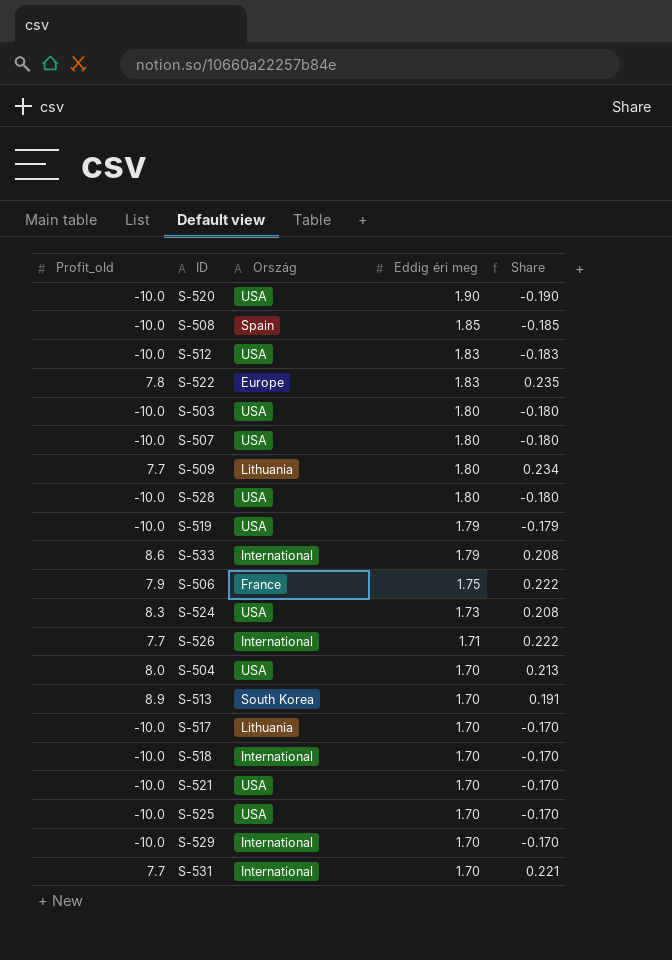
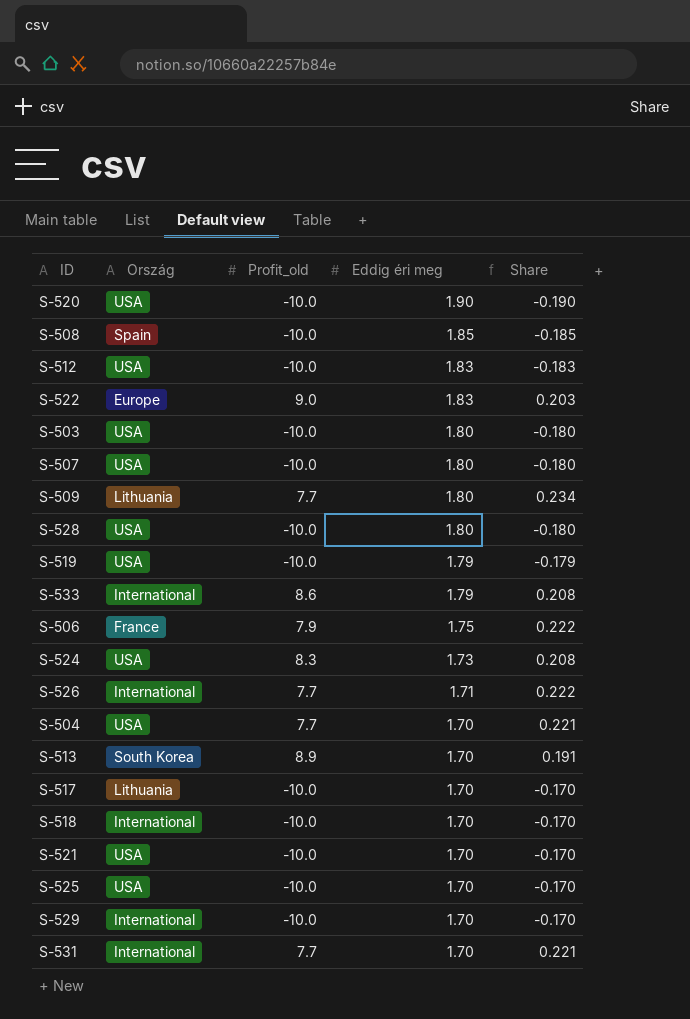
column Profit_old | position: 1 -> 3
S-522 | Profit_old: 7.8 -> 9.0
S-522 | Share: 0.235 -> 0.203
S-504 | Profit_old: 8.0 -> 7.7
S-504 | Share: 0.213 -> 0.221

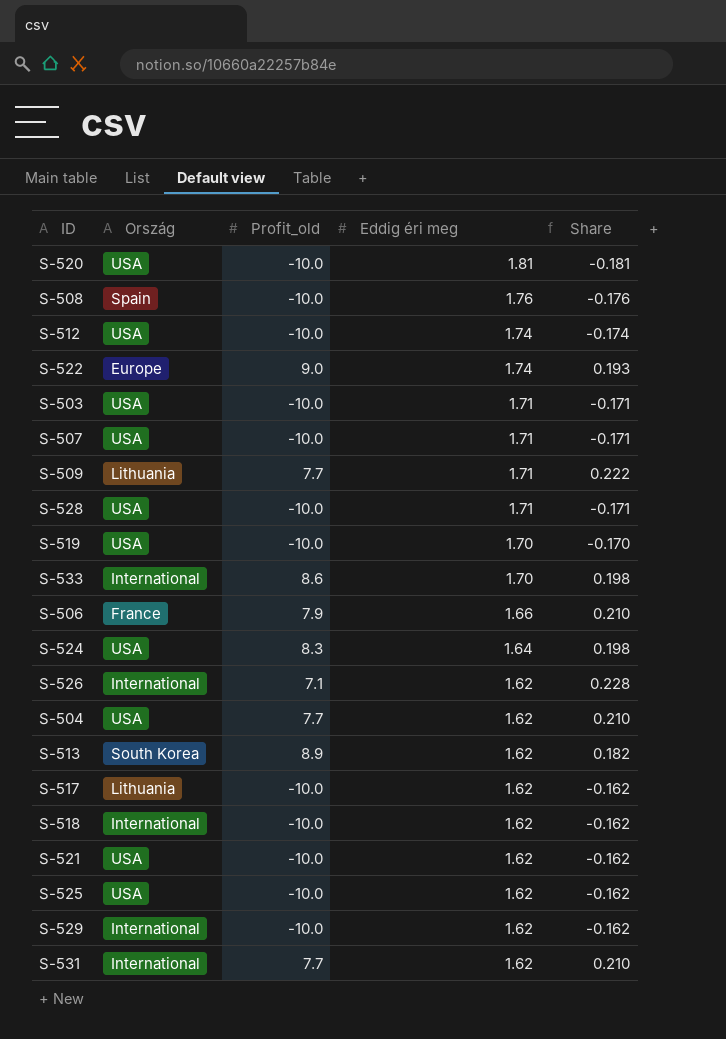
S-520 | Eddig éri meg: 1.90 -> 1.81
S-520 | Share: -0.190 -> -0.181
S-508 | Eddig éri meg: 1.85 -> 1.76
S-508 | Share: -0.185 -> -0.176
S-512 | Eddig éri meg: 1.83 -> 1.74
S-512 | Share: -0.183 -> -0.174
S-522 | Eddig éri meg: 1.83 -> 1.74
S-522 | Share: 0.203 -> 0.193
S-503 | Eddig éri meg: 1.80 -> 1.71
S-503 | Share: -0.180 -> -0.171
S-507 | Eddig éri meg: 1.80 -> 1.71
S-507 | Share: -0.180 -> -0.171
S-509 | Eddig éri meg: 1.80 -> 1.71
S-509 | Share: 0.234 -> 0.222
S-528 | Eddig éri meg: 1.80 -> 1.71
S-528 | Share: -0.180 -> -0.171
S-519 | Eddig éri meg: 1.79 -> 1.70
S-519 | Share: -0.179 -> -0.170
S-533 | Eddig éri meg: 1.79 -> 1.70
S-533 | Share: 0.208 -> 0.198
S-506 | Eddig éri meg: 1.75 -> 1.66
S-506 | Share: 0.222 -> 0.210
S-524 | Eddig éri meg: 1.73 -> 1.64
S-524 | Share: 0.208 -> 0.198
S-526 | Profit_old: 7.7 -> 7.1
S-526 | Eddig éri meg: 1.71 -> 1.62
S-526 | Share: 0.222 -> 0.228
S-504 | Eddig éri meg: 1.70 -> 1.62
S-504 | Share: 0.221 -> 0.210
S-513 | Eddig éri meg: 1.70 -> 1.62
S-513 | Share: 0.191 -> 0.182
S-517 | Eddig éri meg: 1.70 -> 1.62
S-517 | Share: -0.170 -> -0.162
S-518 | Eddig éri meg: 1.70 -> 1.62
S-518 | Share: -0.170 -> -0.162
S-521 | Eddig éri meg: 1.70 -> 1.62
S-521 | Share: -0.170 -> -0.162
S-525 | Eddig éri meg: 1.70 -> 1.62
S-525 | Share: -0.170 -> -0.162
S-529 | Eddig éri meg: 1.70 -> 1.62
S-529 | Share: -0.170 -> -0.162
S-531 | Eddig éri meg: 1.70 -> 1.62
S-531 | Share: 0.221 -> 0.210

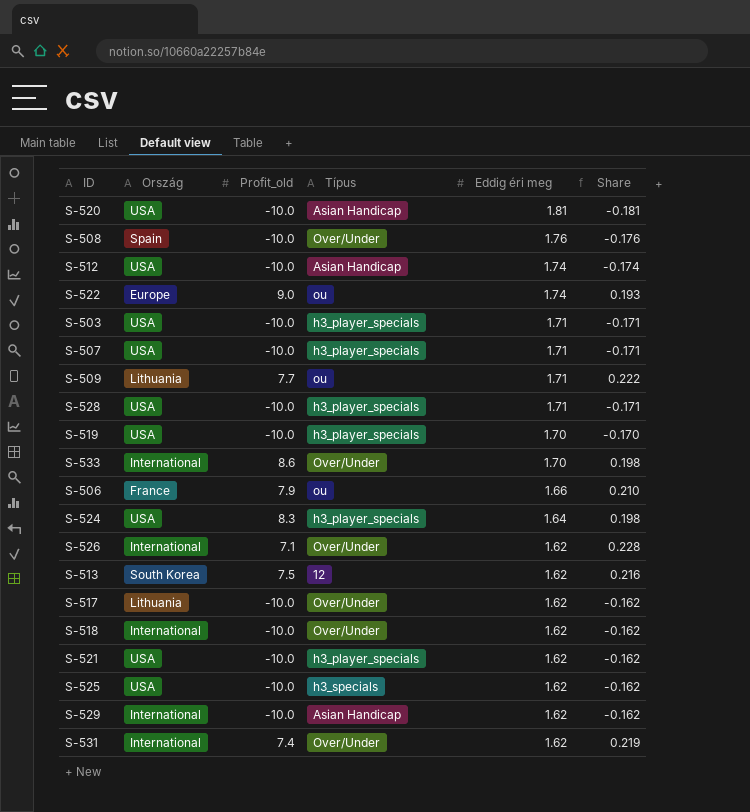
column Típus | position: none -> 4
row S-504: USA | 7.7 | 1.62 | 0.210 -> none
S-513 | Profit_old: 8.9 -> 7.5
S-513 | Share: 0.182 -> 0.216
S-531 | Profit_old: 7.7 -> 7.4
S-531 | Share: 0.210 -> 0.219

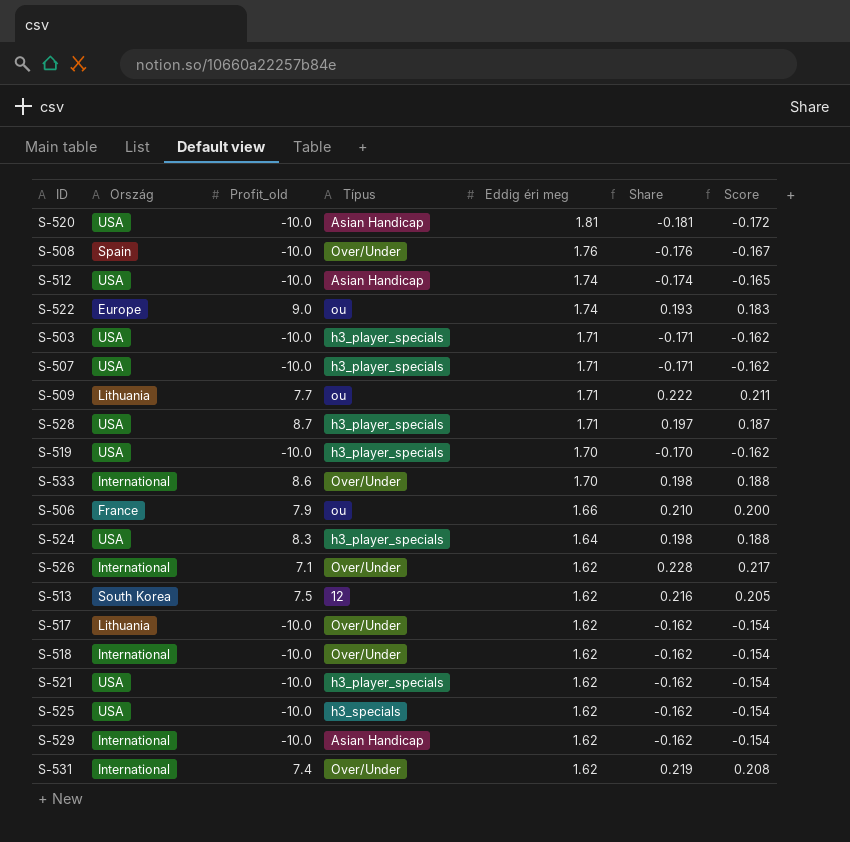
column Score | formula: none -> [Share] * 0.95
S-528 | Profit_old: -10.0 -> 8.7
S-528 | Share: -0.171 -> 0.197

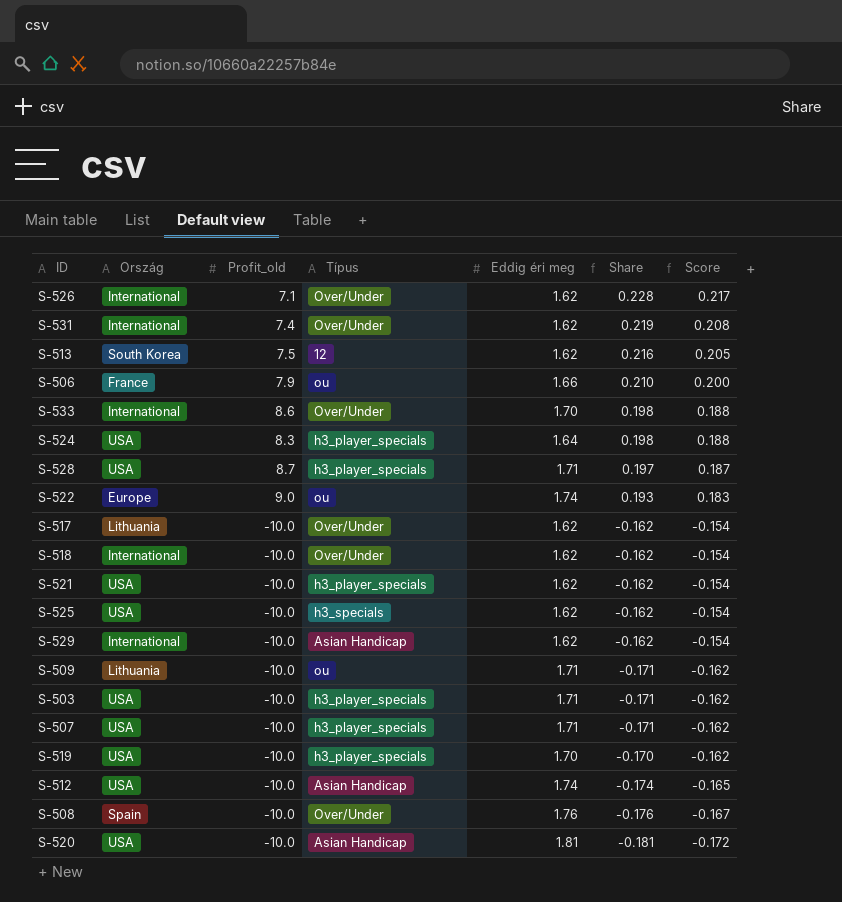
row order: Eddig éri meg descending -> Score descending
S-509 | Profit_old: 7.7 -> -10.0
S-509 | Share: 0.222 -> -0.171
S-509 | Score: 0.211 -> -0.162

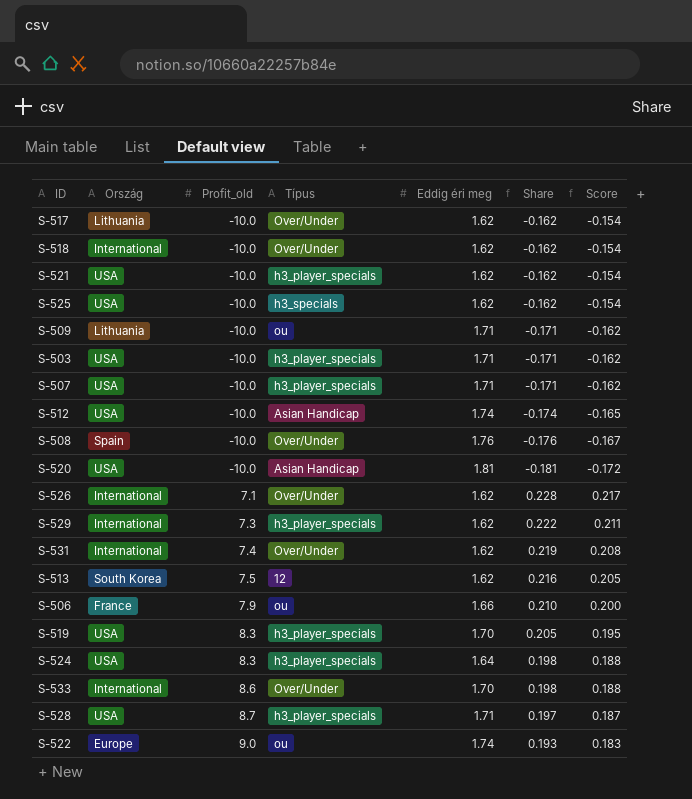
row order: Score descending -> Profit_old ascending
S-529 | Profit_old: -10.0 -> 7.3
S-529 | Típus: Asian Handicap -> h3_player_specials
S-529 | Share: -0.162 -> 0.222
S-529 | Score: -0.154 -> 0.211
S-519 | Profit_old: -10.0 -> 8.3
S-519 | Share: -0.170 -> 0.205
S-519 | Score: -0.162 -> 0.195

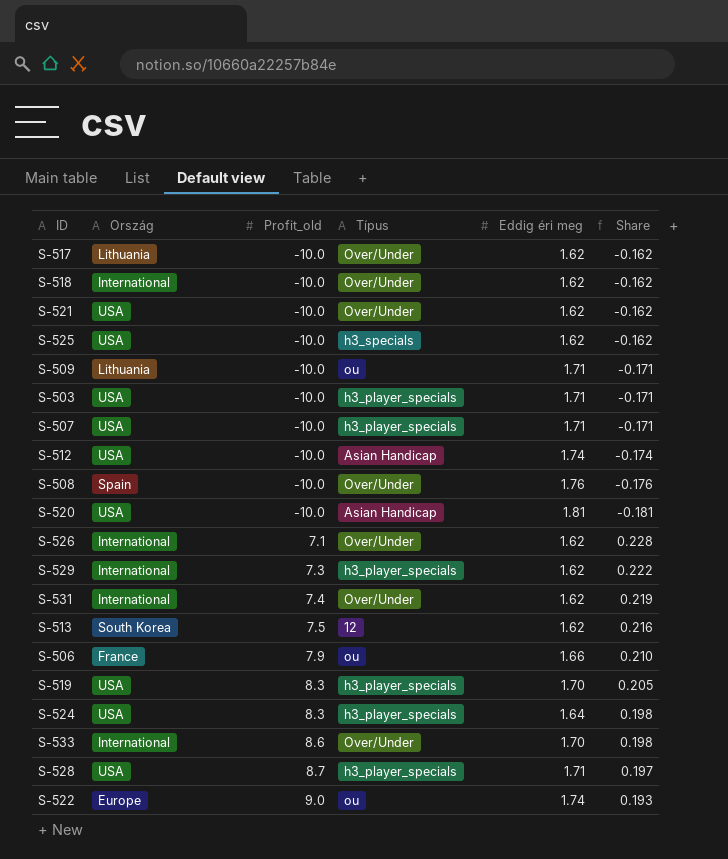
column Score | formula: [Share] * 0.95 -> none
S-521 | Típus: h3_player_specials -> Over/Under

